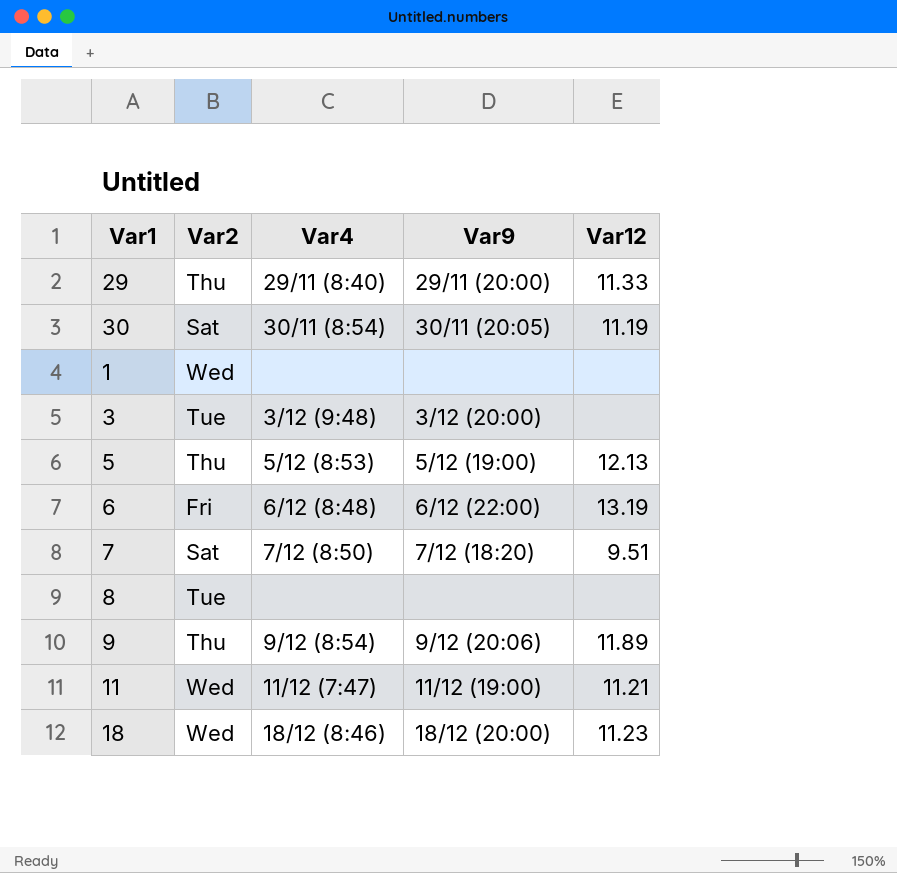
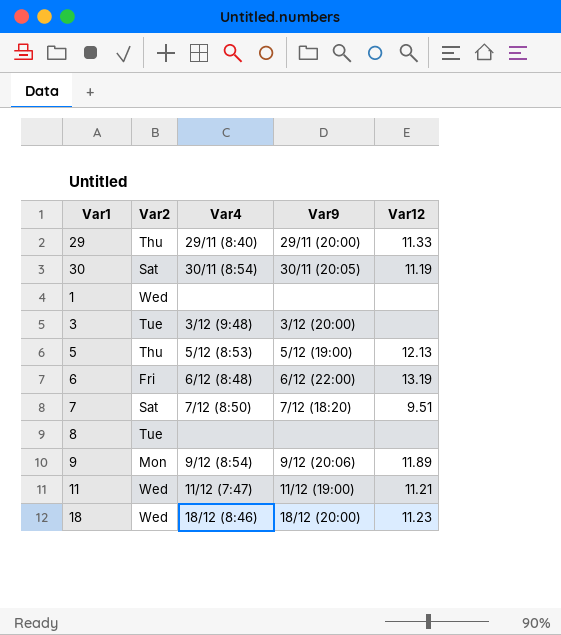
9 | Var2: Thu -> Mon

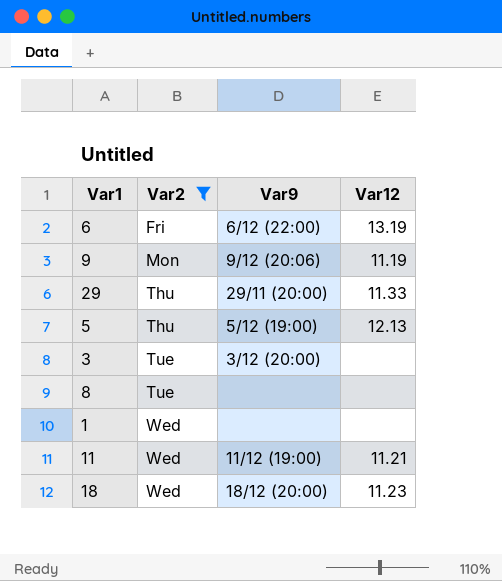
filter: none -> Var2 != Sat
row order: none -> Var2 ascending
column Var4 | position: 3 -> none
9 | Var12: 11.89 -> 11.19

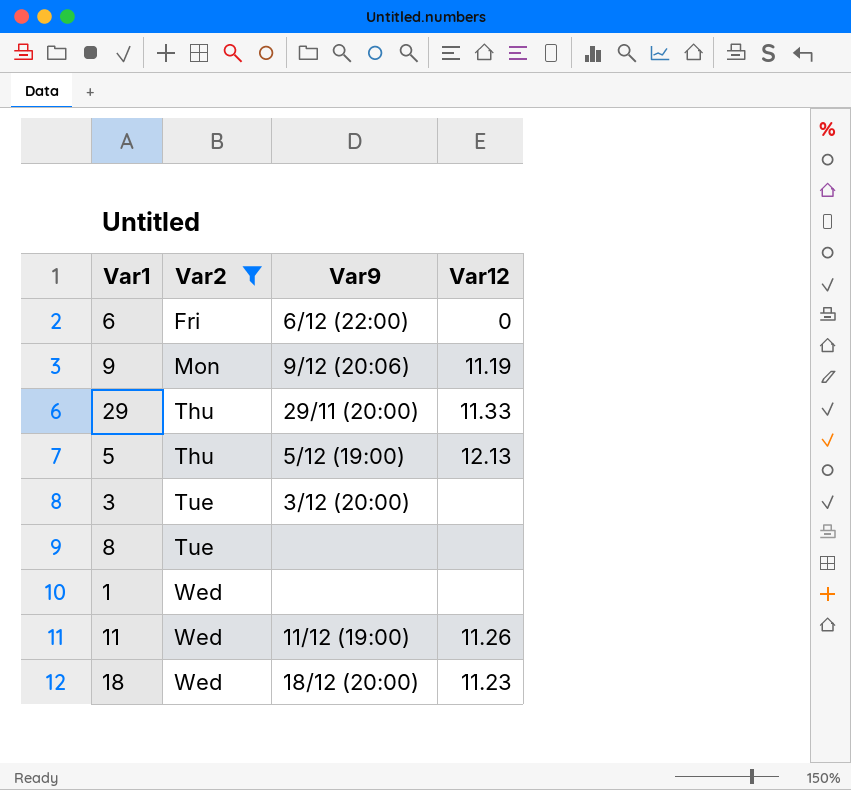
6 | Var12: 13.19 -> 0
11 | Var12: 11.21 -> 11.26

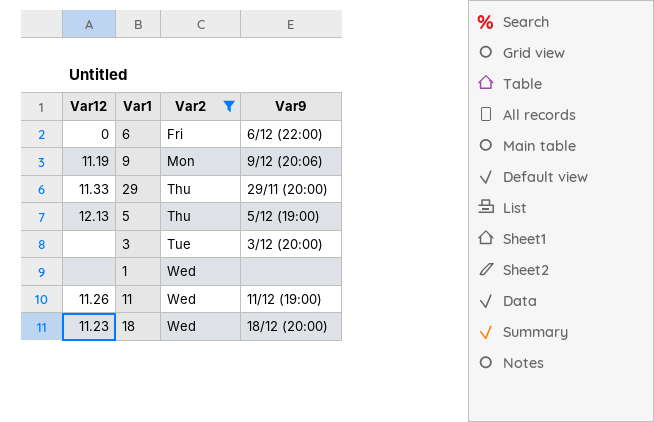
column Var12 | position: 4 -> 1
row 8: Tue | none | none -> none

